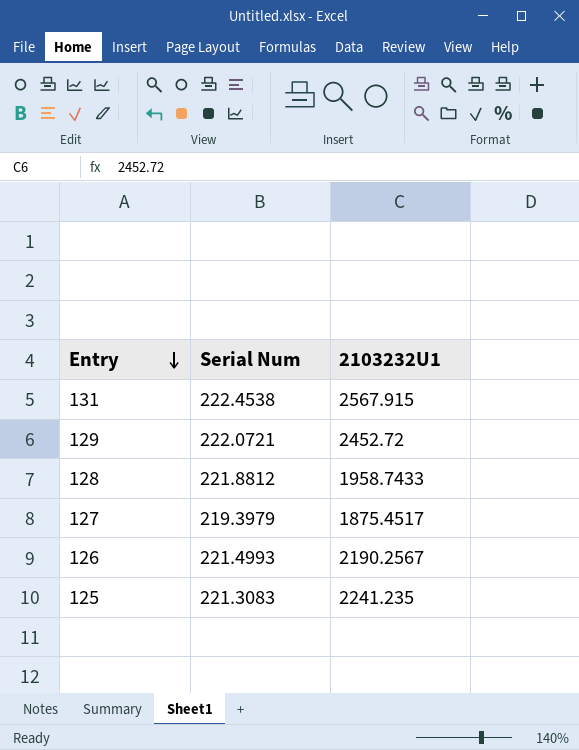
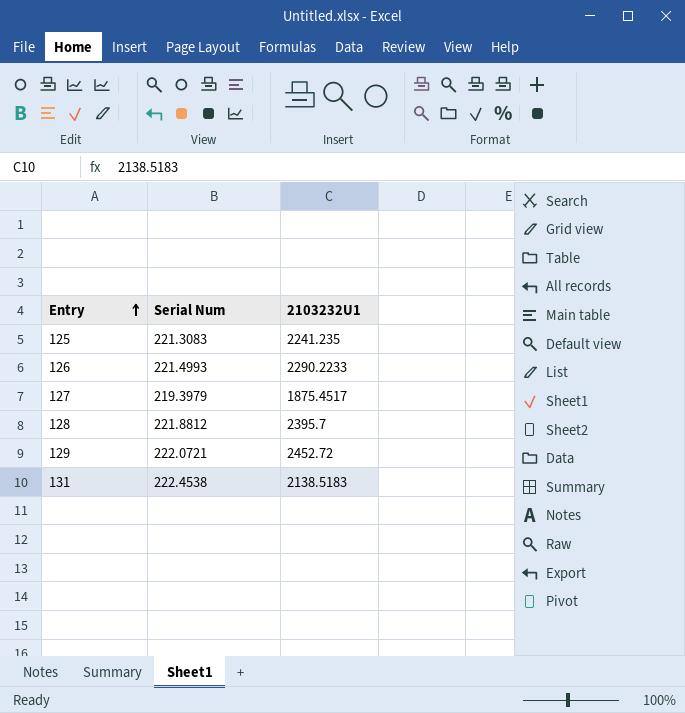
row order: Entry descending -> Entry ascending
126 | 2103232U1: 2190.2567 -> 2290.2233
128 | 2103232U1: 1958.7433 -> 2395.7
131 | 2103232U1: 2567.915 -> 2138.5183

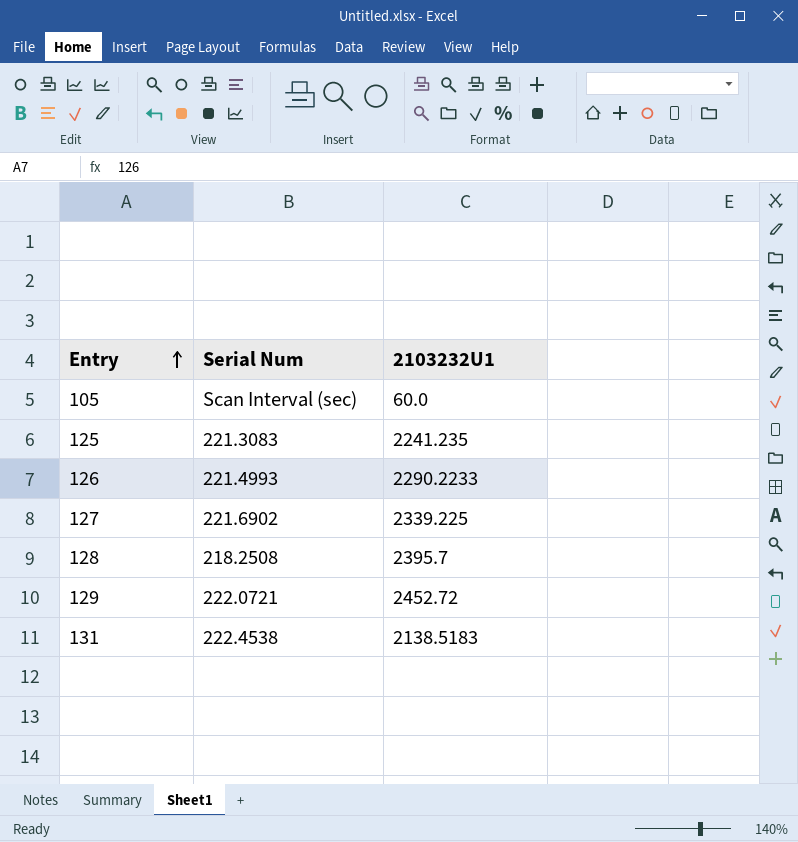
row 105: none -> Scan Interval (sec) | 60.0
127 | Serial Num: 219.3979 -> 221.6902
127 | 2103232U1: 1875.4517 -> 2339.225
128 | Serial Num: 221.8812 -> 218.2508

